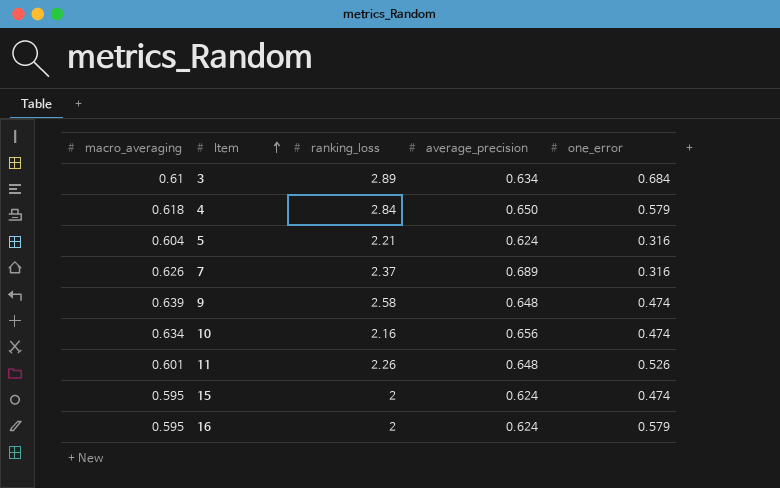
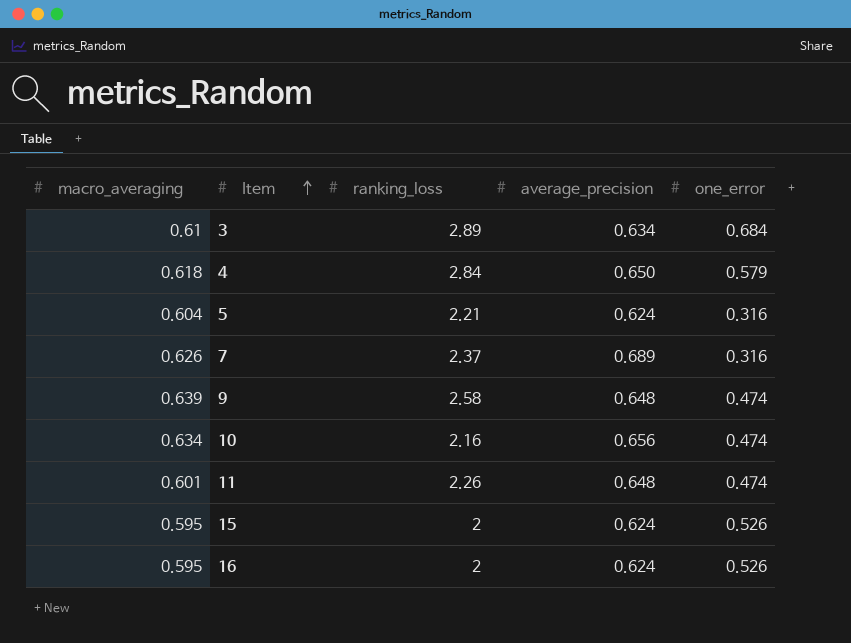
11 | one_error: 0.526 -> 0.474
15 | one_error: 0.474 -> 0.526
16 | one_error: 0.579 -> 0.526

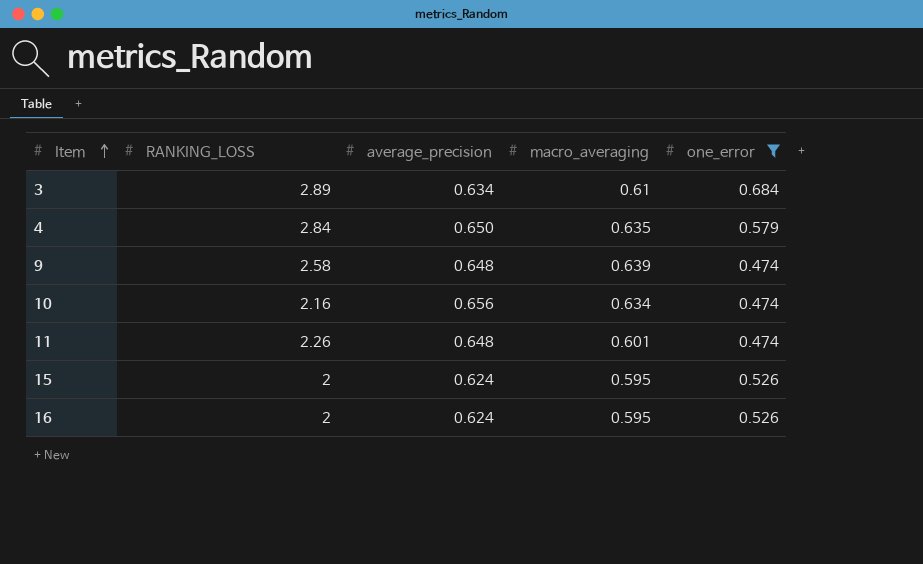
filter: none -> one_error != 0.316
column name: ranking_loss -> RANKING_LOSS
column macro_averaging | position: 1 -> 4
4 | macro_averaging: 0.618 -> 0.635

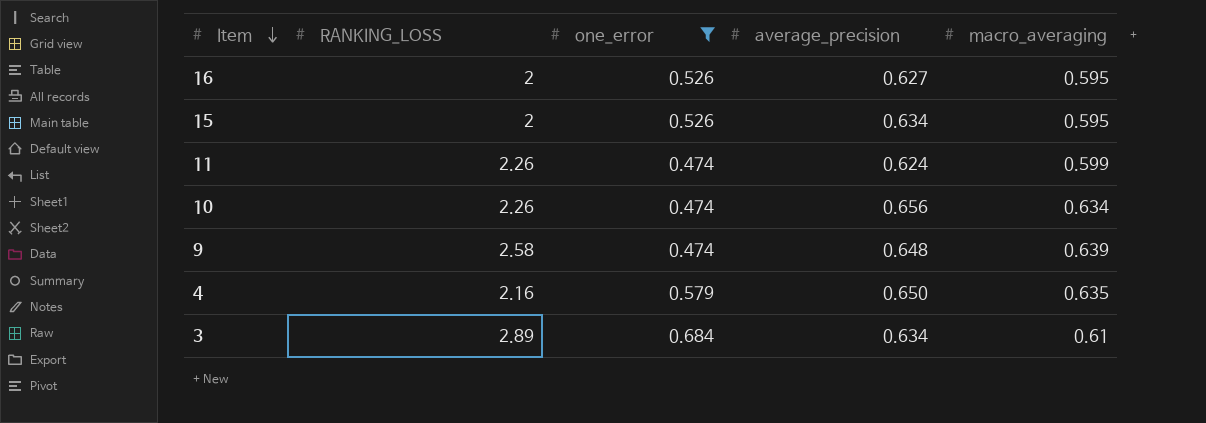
row order: Item ascending -> Item descending
column one_error | position: 5 -> 3
16 | average_precision: 0.624 -> 0.627
15 | average_precision: 0.624 -> 0.634
11 | average_precision: 0.648 -> 0.624
11 | macro_averaging: 0.601 -> 0.599
10 | RANKING_LOSS: 2.16 -> 2.26
4 | RANKING_LOSS: 2.84 -> 2.16

